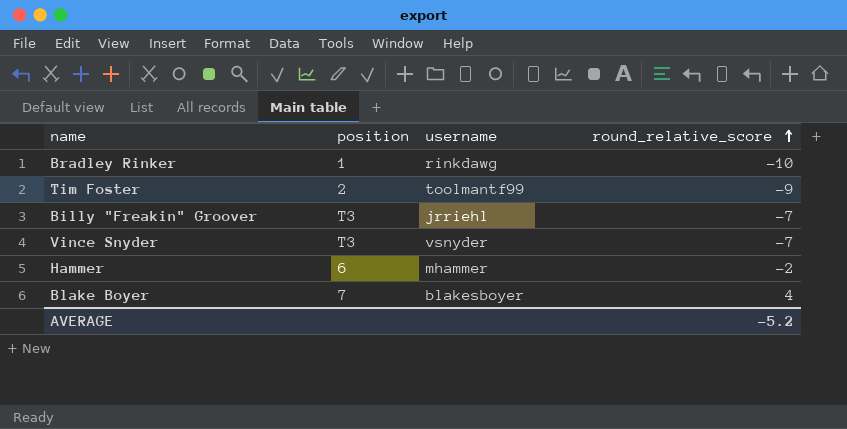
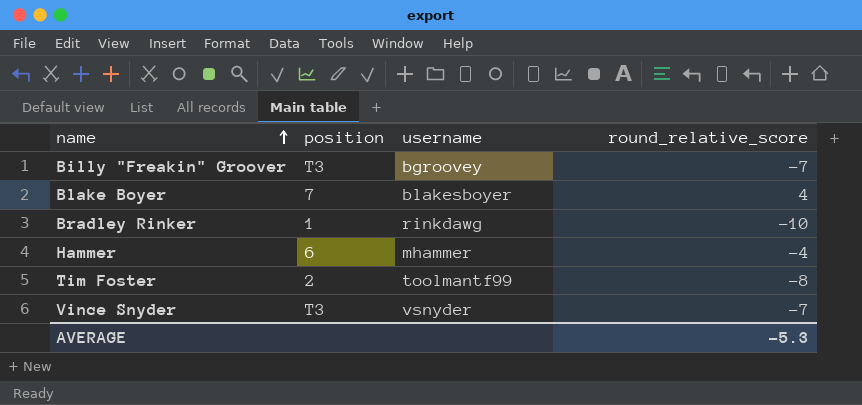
row order: round_relative_score ascending -> name ascending
Billy "Freakin" Groover | username: jrriehl -> bgroovey
Hammer | round_relative_score: -2 -> -4
Tim Foster | round_relative_score: -9 -> -8
AVERAGE | round_relative_score: -5.2 -> -5.3

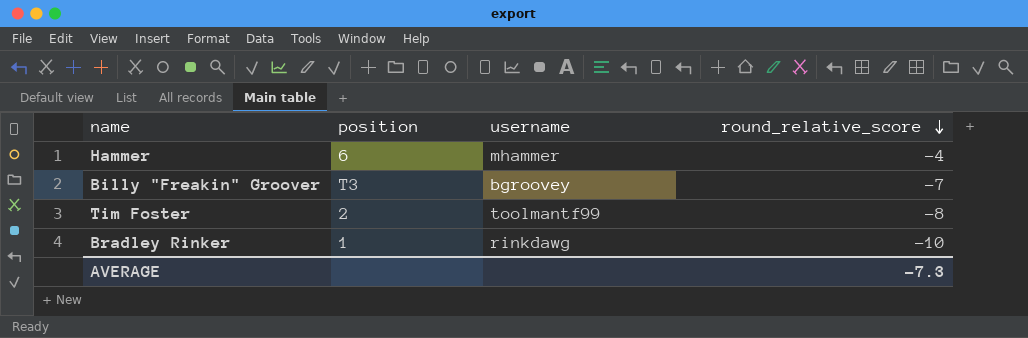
row order: name ascending -> round_relative_score descending
row Blake Boyer: 7 | blakesboyer | 4 -> none
row Vince Snyder: T3 | vsnyder | -7 -> none
AVERAGE | round_relative_score: -5.3 -> -7.3

